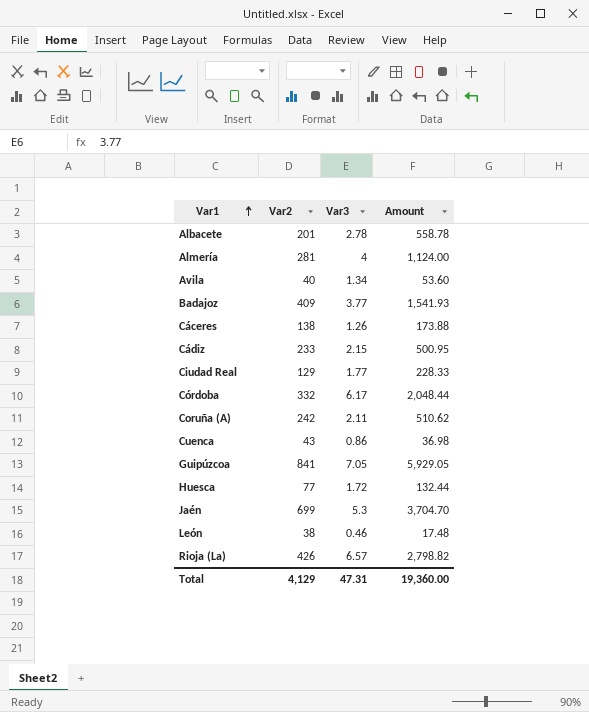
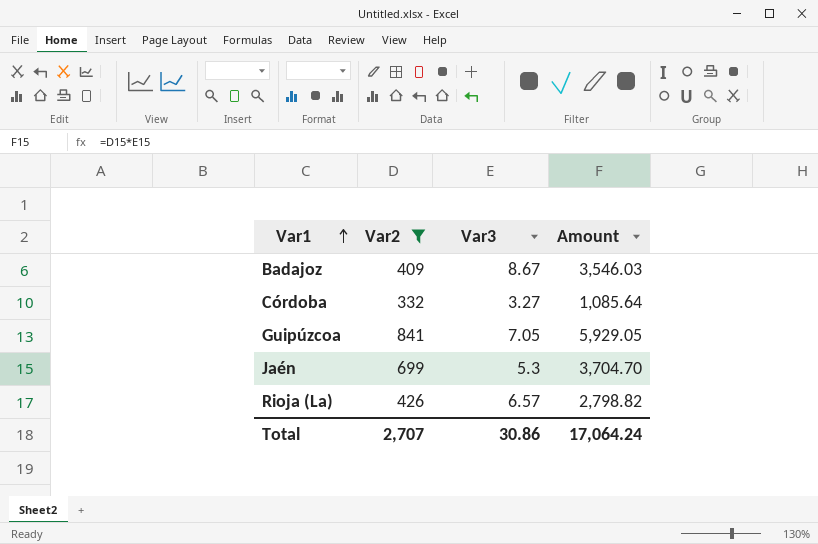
filter: none -> Var2 >= 332
Badajoz | Var3: 3.77 -> 8.67
Badajoz | Amount: 1,541.93 -> 3,546.03
Córdoba | Var3: 6.17 -> 3.27
Córdoba | Amount: 2,048.44 -> 1,085.64
Total | Var2: 4,129 -> 2,707
Total | Var3: 47.31 -> 30.86
Total | Amount: 19,360.00 -> 17,064.24

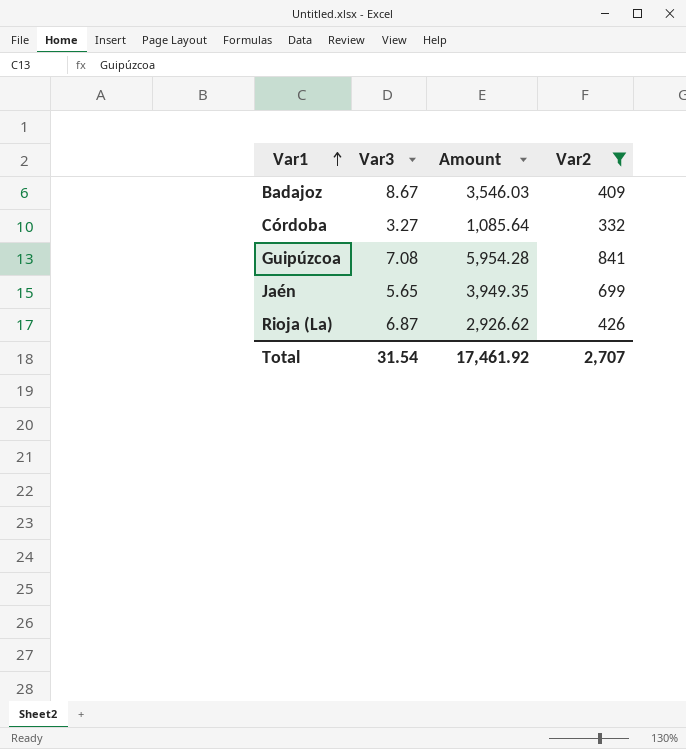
column Var2 | position: 2 -> 4
Guipúzcoa | Var3: 7.05 -> 7.08
Guipúzcoa | Amount: 5,929.05 -> 5,954.28
Jaén | Var3: 5.3 -> 5.65
Jaén | Amount: 3,704.70 -> 3,949.35
Rioja (La) | Var3: 6.57 -> 6.87
Rioja (La) | Amount: 2,798.82 -> 2,926.62
Total | Var3: 30.86 -> 31.54
Total | Amount: 17,064.24 -> 17,461.92

